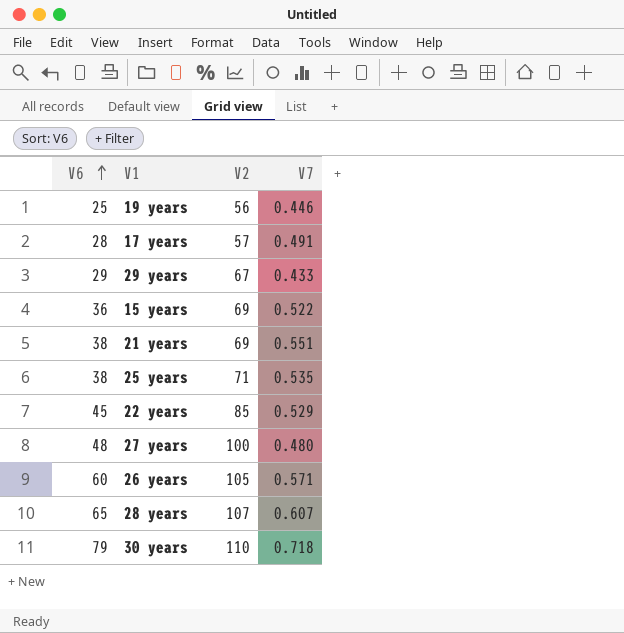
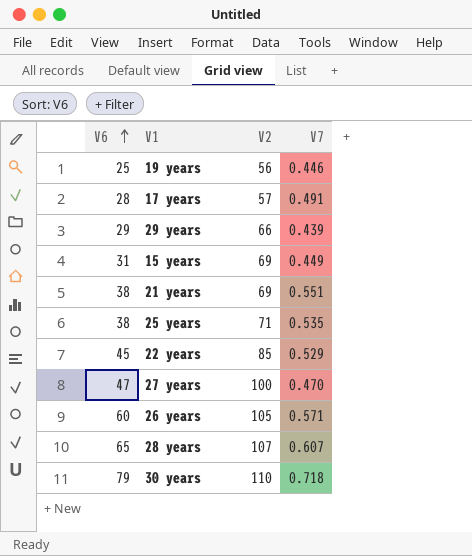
29 years | V2: 67 -> 66
29 years | V7: 0.433 -> 0.439
15 years | V6: 36 -> 31
15 years | V7: 0.522 -> 0.449
27 years | V6: 48 -> 47
27 years | V7: 0.480 -> 0.470

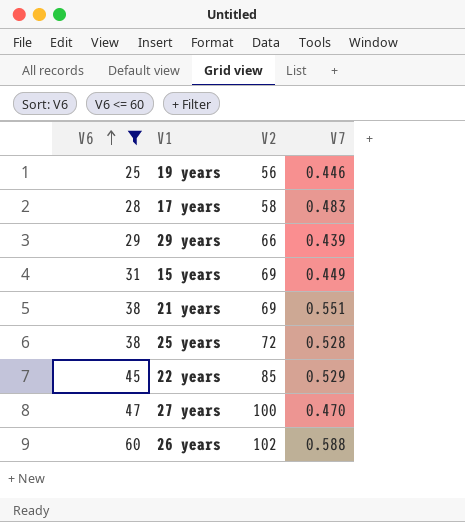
filter: none -> V6 <= 60
17 years | V2: 57 -> 58
17 years | V7: 0.491 -> 0.483
25 years | V2: 71 -> 72
25 years | V7: 0.535 -> 0.528
26 years | V2: 105 -> 102
26 years | V7: 0.571 -> 0.588

